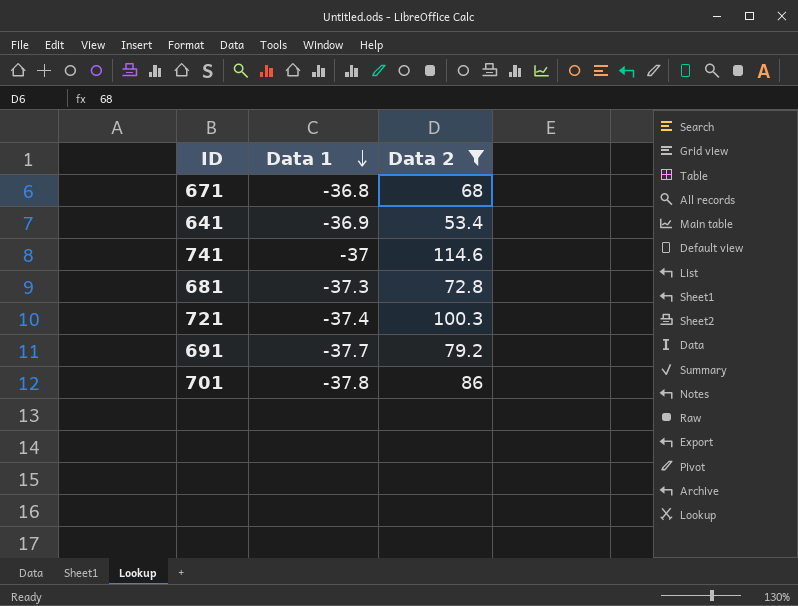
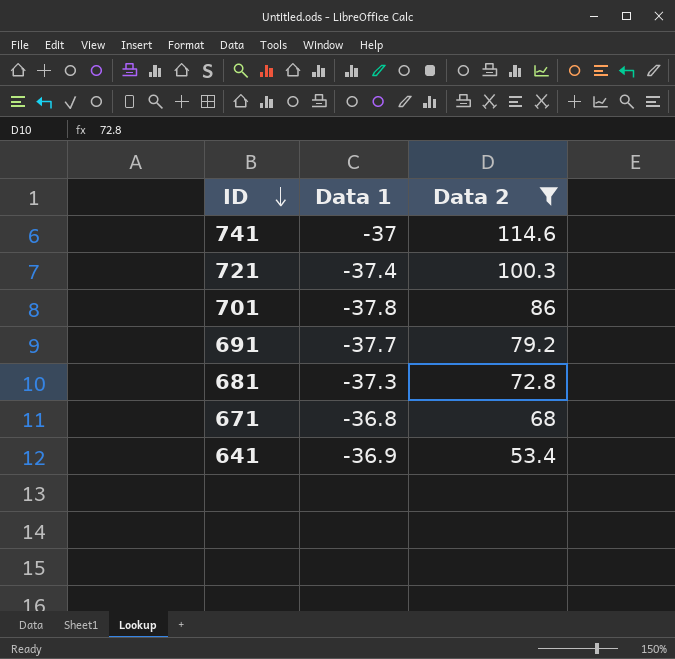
row order: Data 1 descending -> ID descending

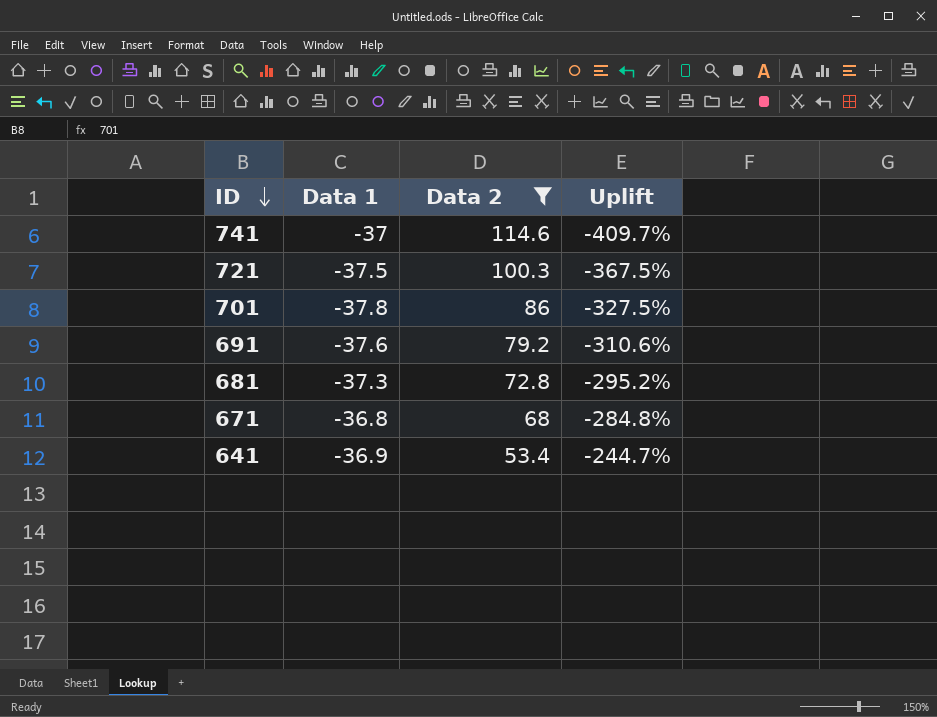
column Uplift | formula: none -> ([Data 2] - [Data 1]) / [Data 1]
721 | Data 1: -37.4 -> -37.5
691 | Data 1: -37.7 -> -37.6

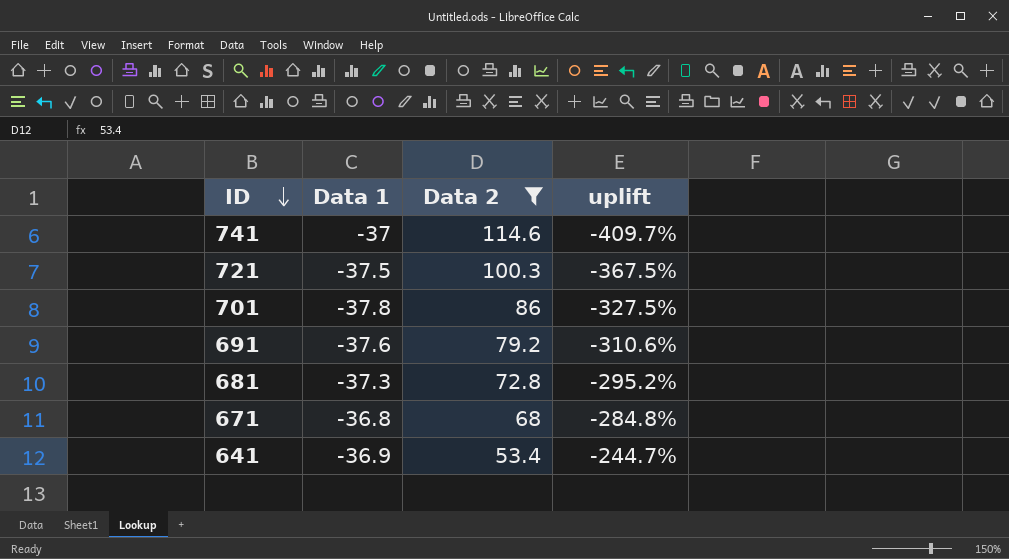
column name: Uplift -> uplift

